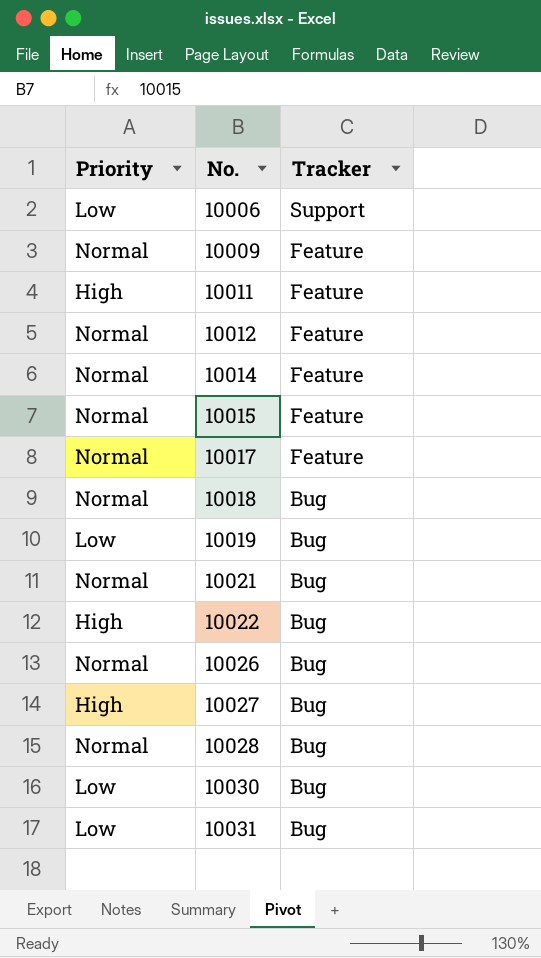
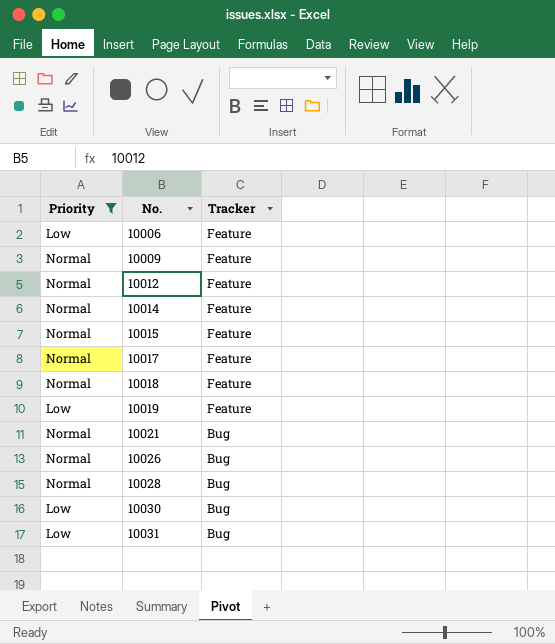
filter: none -> Priority != High
10006 | Tracker: Support -> Feature
10018 | Tracker: Bug -> Feature
10019 | Tracker: Bug -> Feature

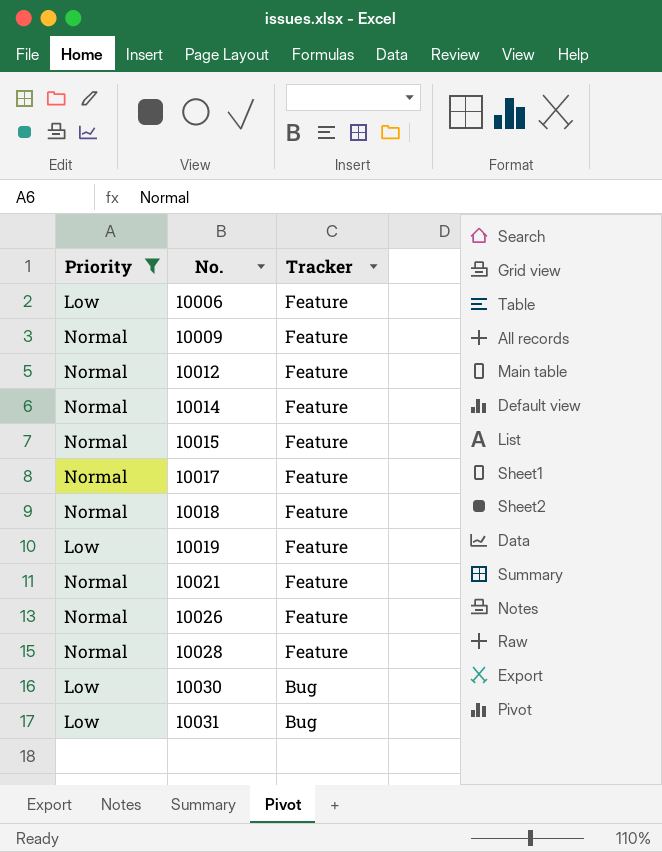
10021 | Tracker: Bug -> Feature
10026 | Tracker: Bug -> Feature
10028 | Tracker: Bug -> Feature

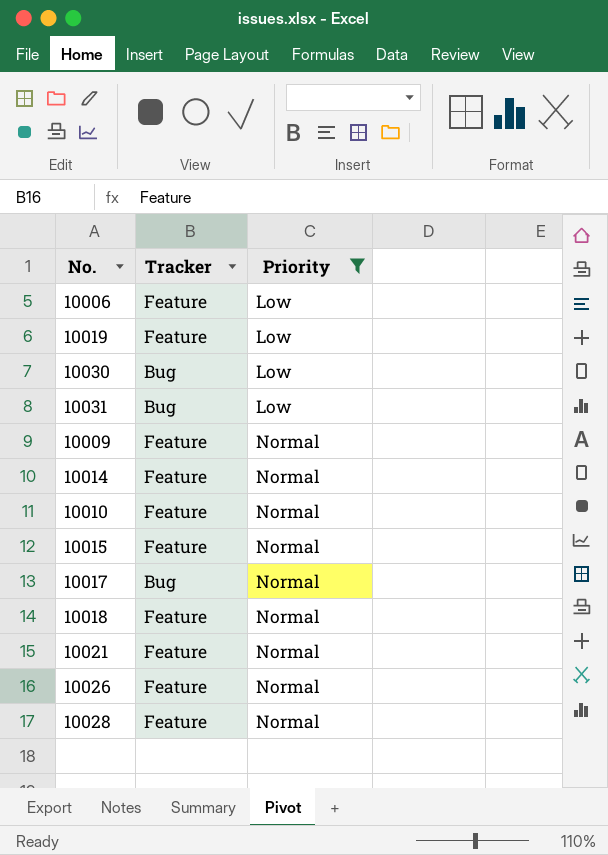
row order: No. ascending -> Priority ascending
column Priority | position: 1 -> 3
row 10012: Normal | Feature -> none
row 10010: none -> Feature | Normal
10017 | Tracker: Feature -> Bug

